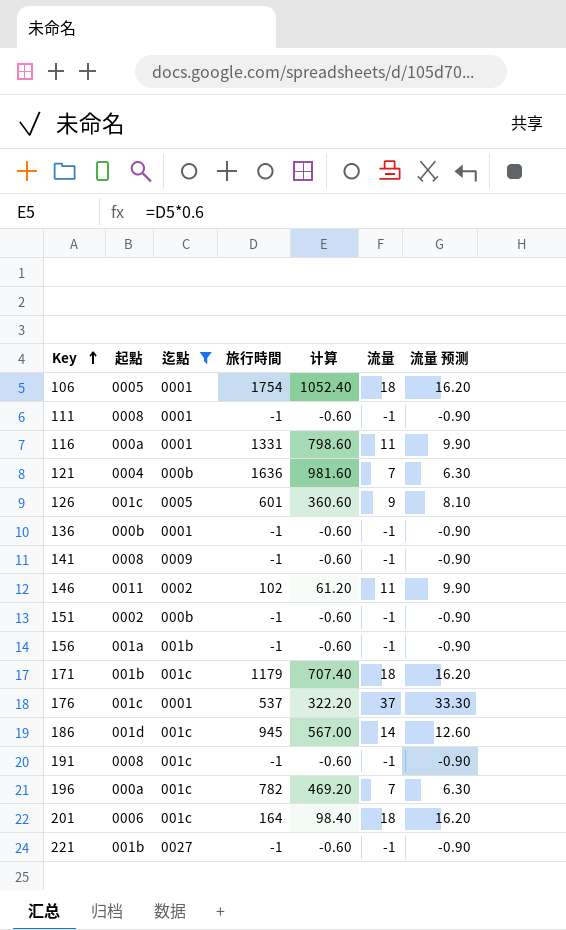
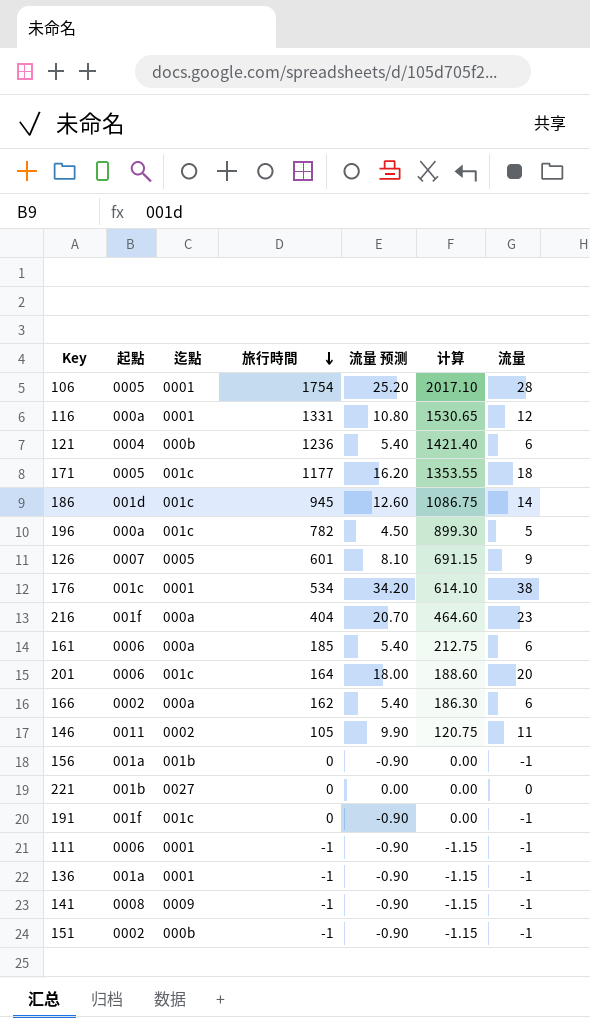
filter: 迄點 != 000a -> none
row order: Key ascending -> 旅行時間 descending
column 流量 预测 | position: 7 -> 5
column 计算 | formula: [旅行時間] * 0.6 -> [旅行時間] * 1.15
106 | 流量 预测: 16.20 -> 25.20
106 | 流量: 18 -> 28
116 | 流量 预测: 9.90 -> 10.80
116 | 流量: 11 -> 12
121 | 旅行時間: 1636 -> 1236
121 | 流量 预测: 6.30 -> 5.40
121 | 流量: 7 -> 6
171 | 起點: 001b -> 0005
171 | 旅行時間: 1179 -> 1177
196 | 流量 预测: 6.30 -> 4.50
196 | 流量: 7 -> 5
126 | 起點: 001c -> 0007
176 | 旅行時間: 537 -> 534
176 | 流量 预测: 33.30 -> 34.20
176 | 流量: 37 -> 38
201 | 流量 预测: 16.20 -> 18.00
201 | 流量: 18 -> 20
146 | 旅行時間: 102 -> 105
156 | 旅行時間: -1 -> 0
221 | 旅行時間: -1 -> 0
221 | 流量 预测: -0.90 -> 0.00
221 | 流量: -1 -> 0
191 | 起點: 0008 -> 001f
191 | 旅行時間: -1 -> 0
111 | 起點: 0008 -> 0006
136 | 起點: 000b -> 001a

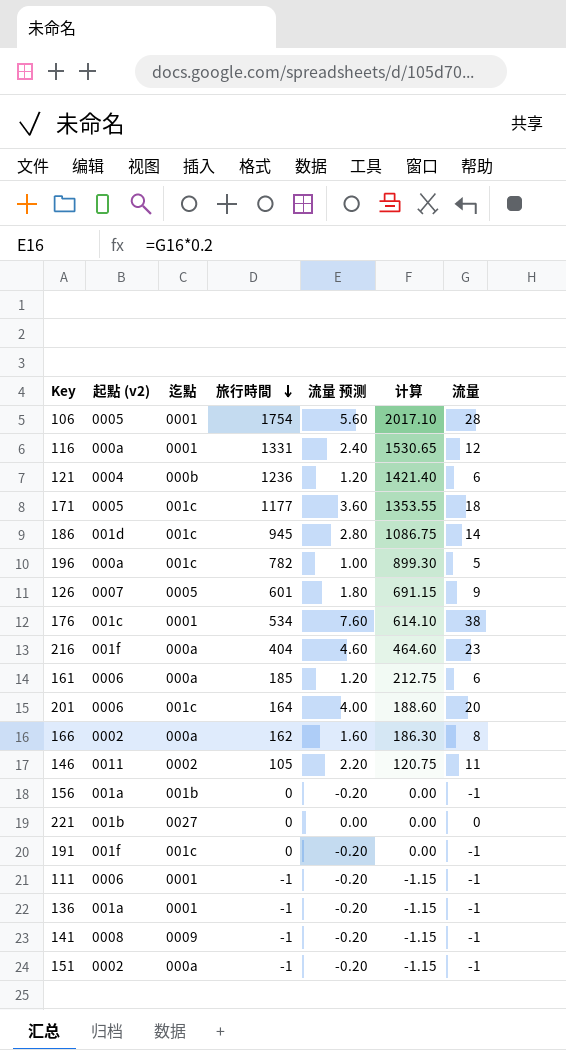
column name: 起點 -> 起點 (v2)
column 流量 预测 | formula: [流量] * 0.9 -> [流量] * 0.2
166 | 流量: 6 -> 8
151 | 迄點: 000b -> 000a

